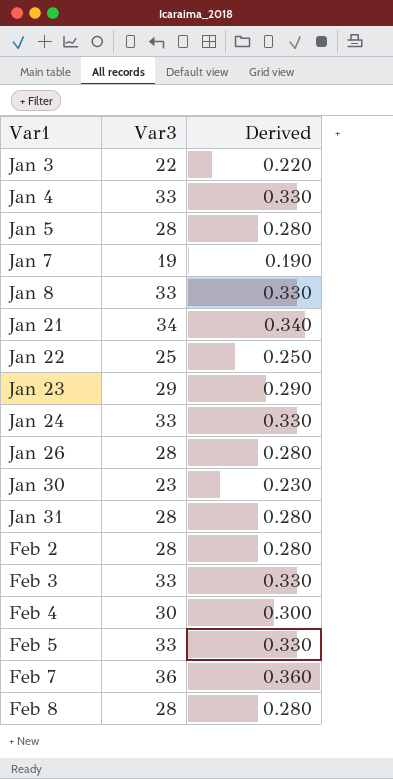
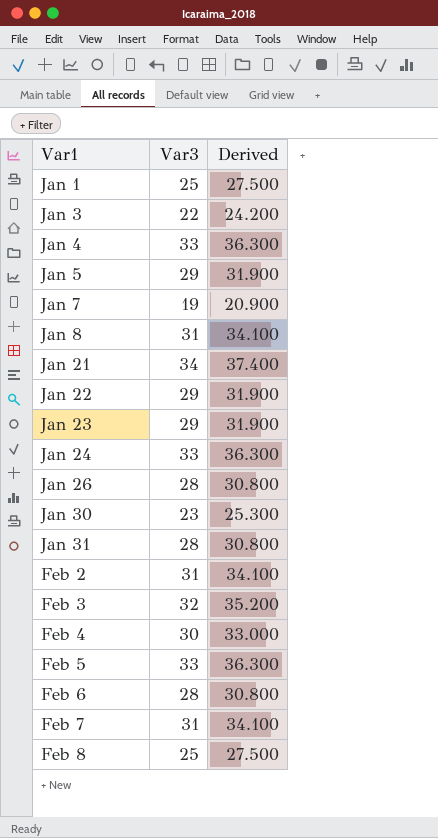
column Derived | formula: [Var3] * 0.01 -> [Var3] * 1.1
row Jan 1: none -> 25 | 27.500
Jan 5 | Var3: 28 -> 29
Jan 8 | Var3: 33 -> 31
Jan 22 | Var3: 25 -> 29
Feb 2 | Var3: 28 -> 31
Feb 3 | Var3: 33 -> 32
row Feb 6: none -> 28 | 30.800
Feb 7 | Var3: 36 -> 31
Feb 8 | Var3: 28 -> 25

